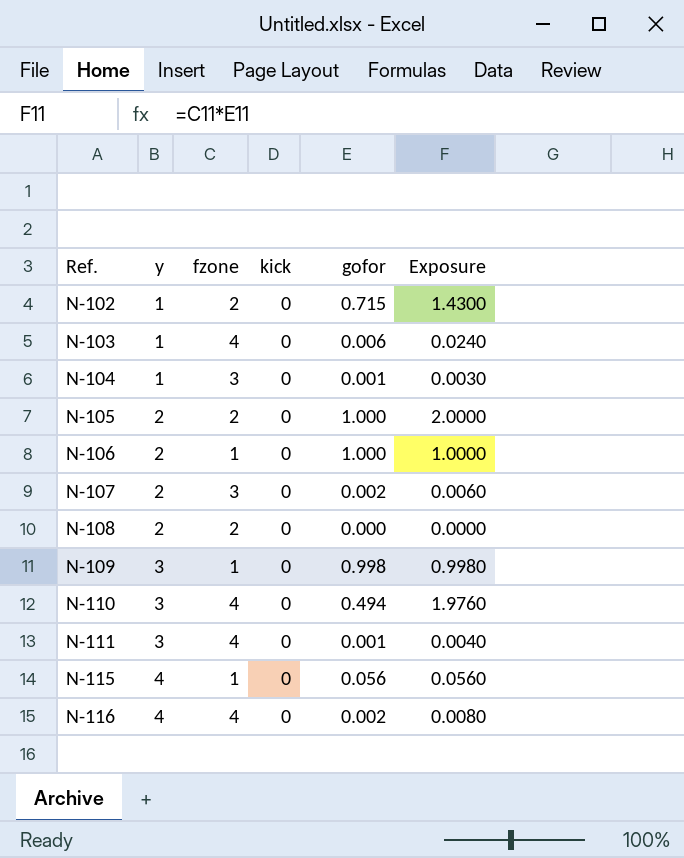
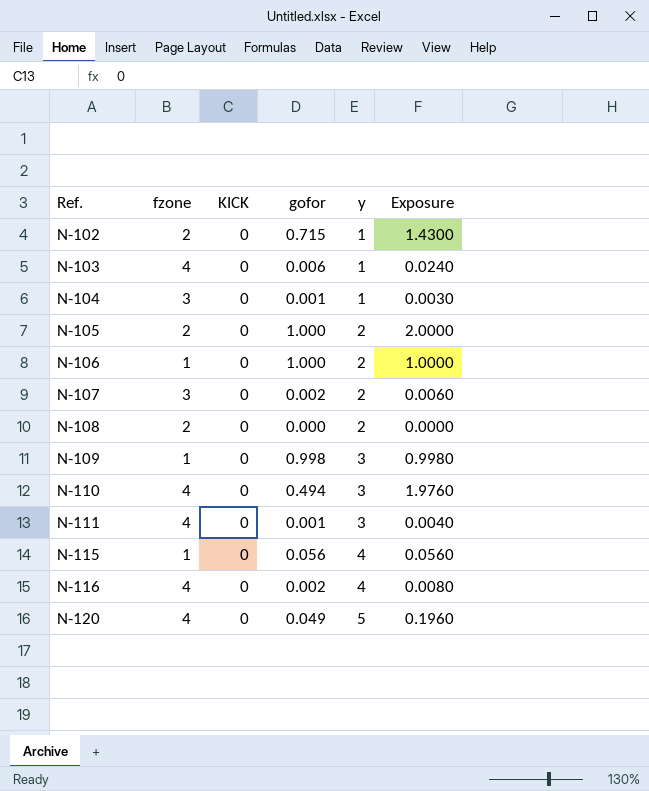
column name: kick -> KICK
column y | position: 2 -> 5
row N-120: none -> 4 | 0 | 0.049 | 5 | 0.1960

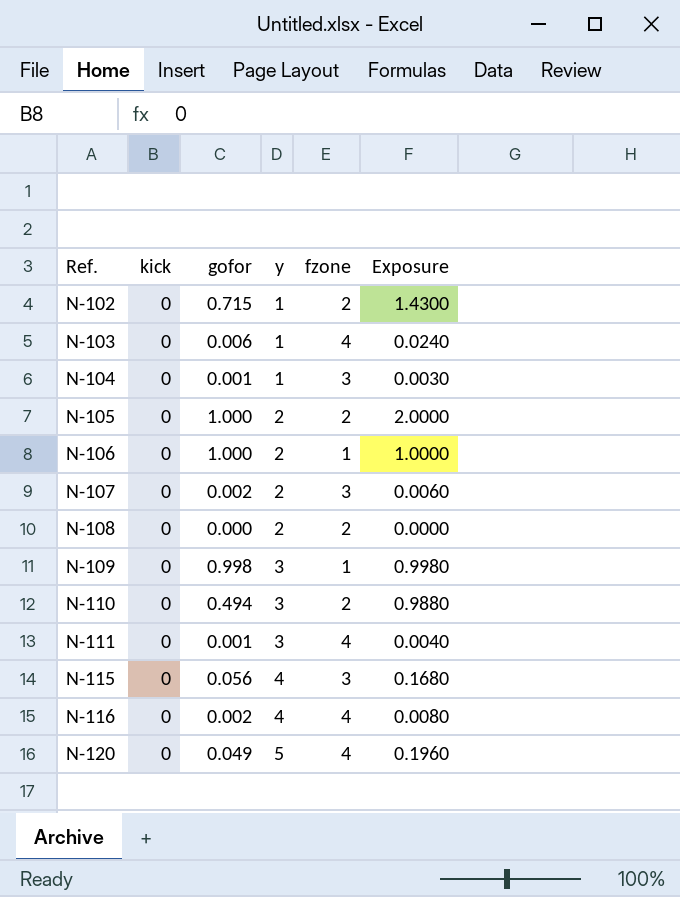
column name: KICK -> kick
column fzone | position: 2 -> 5
N-110 | fzone: 4 -> 2
N-110 | Exposure: 1.9760 -> 0.9880
N-115 | fzone: 1 -> 3
N-115 | Exposure: 0.0560 -> 0.1680

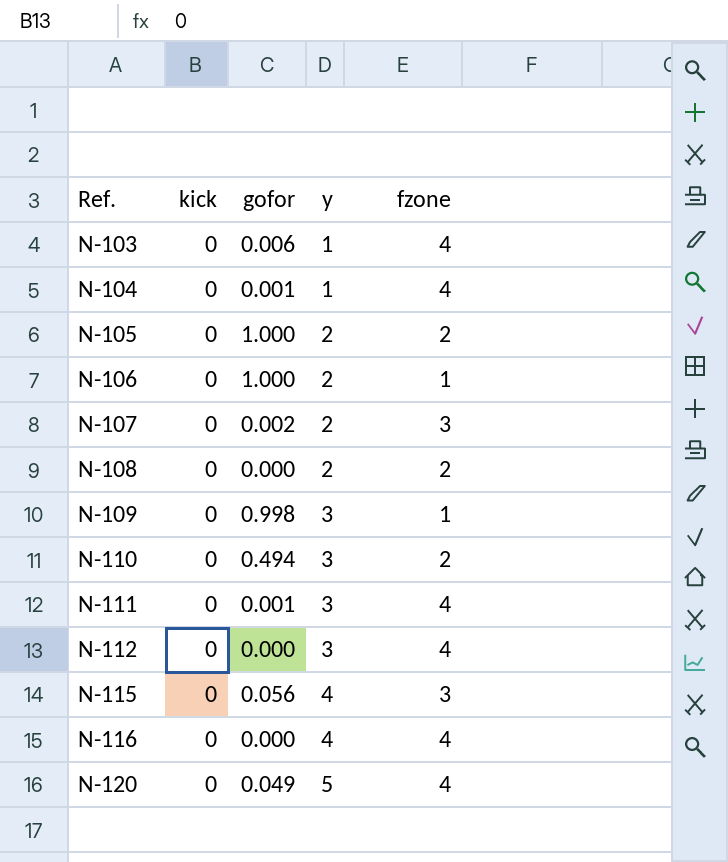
column Exposure | formula: [gofor] * [fzone] -> none
row N-102: 0 | 0.715 | 1 | 2 | 1.4300 -> none
N-104 | fzone: 3 -> 4
row N-112: none -> 0 | 0.000 | 3 | 4
N-116 | gofor: 0.002 -> 0.000

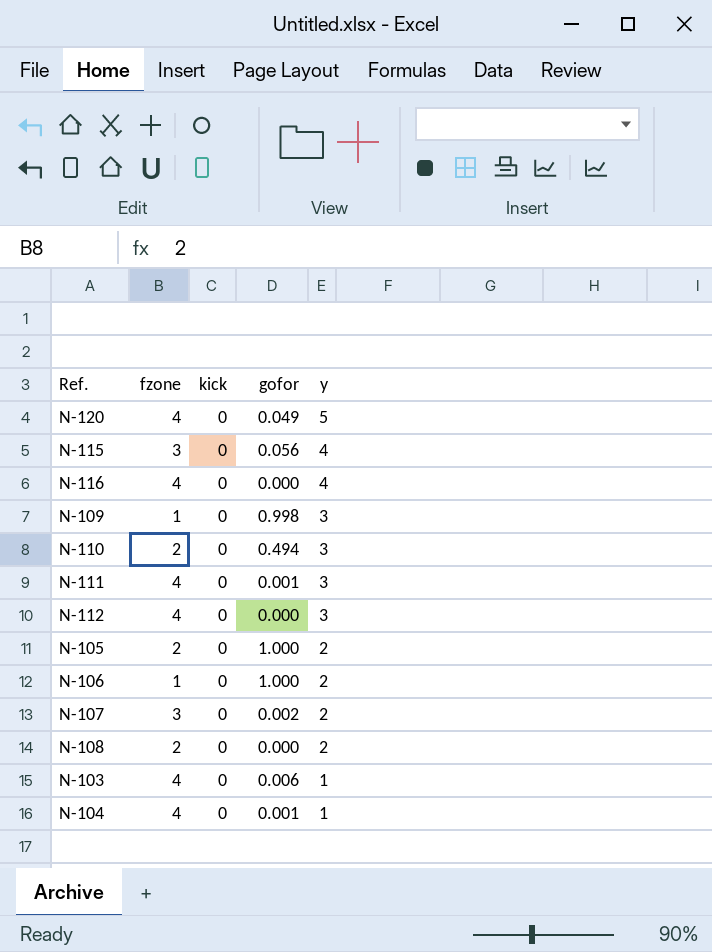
row order: Ref. ascending -> y descending
column fzone | position: 5 -> 2

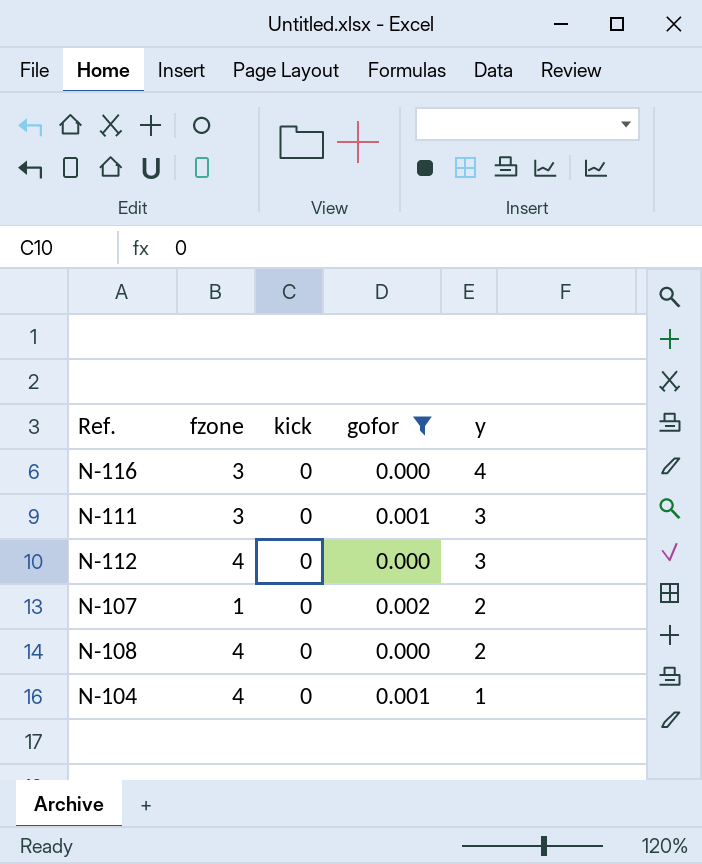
filter: none -> gofor <= 0.002
N-116 | fzone: 4 -> 3
N-111 | fzone: 4 -> 3
N-107 | fzone: 3 -> 1
N-108 | fzone: 2 -> 4

